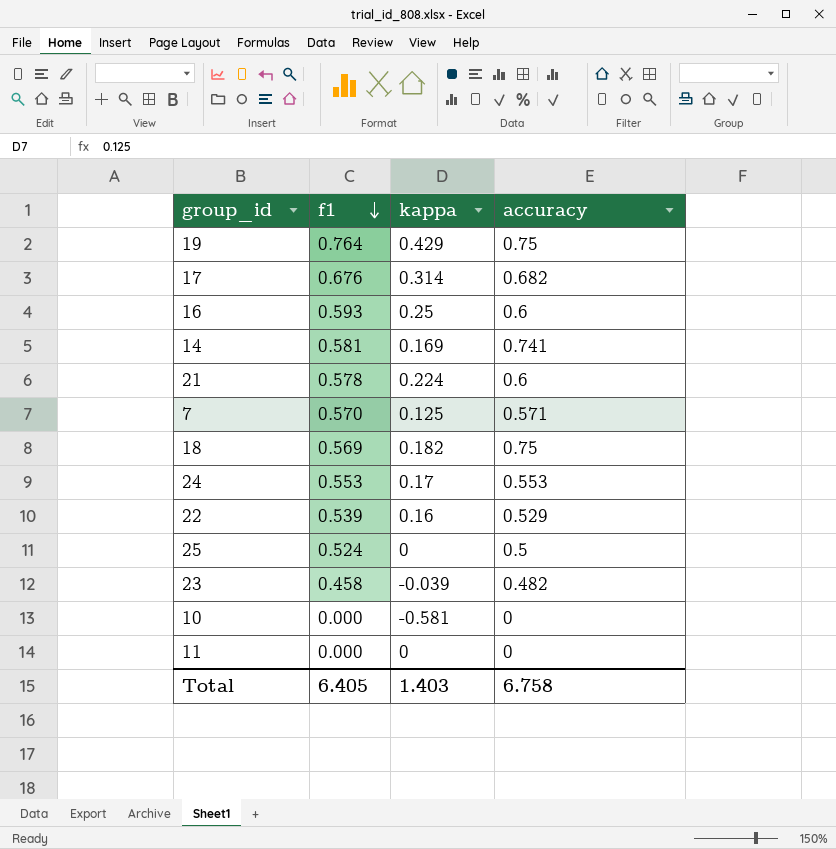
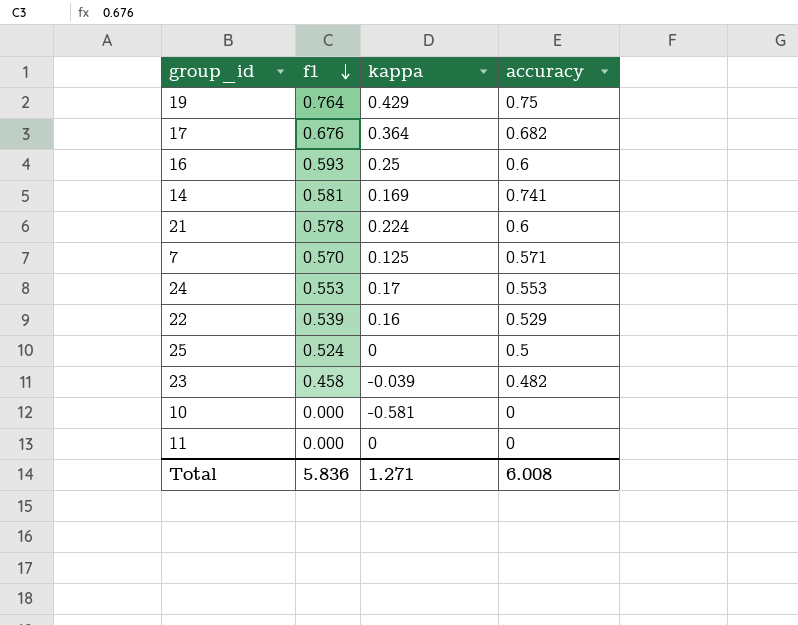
row 18: 0.569 | 0.182 | 0.75 -> none
17 | kappa: 0.314 -> 0.364
Total | f1: 6.405 -> 5.836
Total | kappa: 1.403 -> 1.271
Total | accuracy: 6.758 -> 6.008

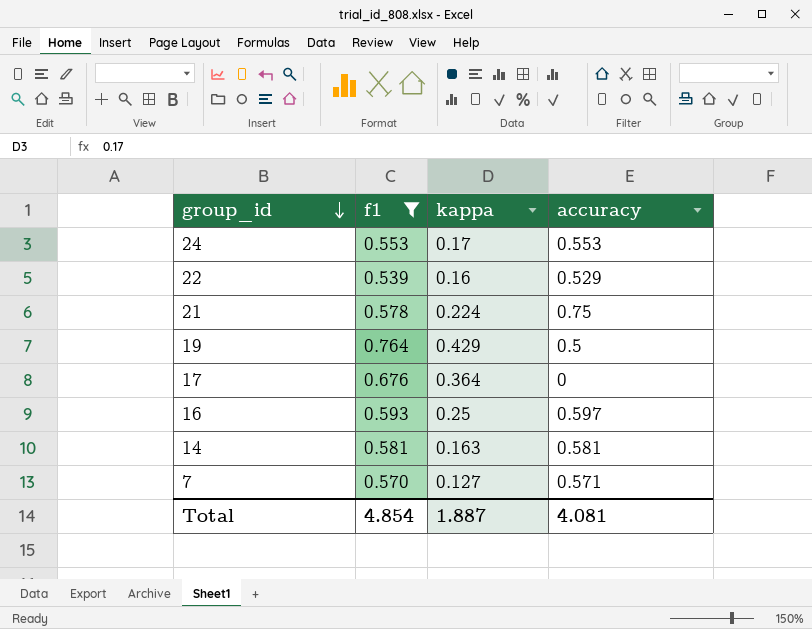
filter: none -> f1 >= 0.539
row order: f1 descending -> group_id descending
21 | accuracy: 0.6 -> 0.75
19 | accuracy: 0.75 -> 0.5
17 | accuracy: 0.682 -> 0
16 | accuracy: 0.6 -> 0.597
14 | kappa: 0.169 -> 0.163
14 | accuracy: 0.741 -> 0.581
7 | kappa: 0.125 -> 0.127
Total | f1: 5.836 -> 4.854
Total | kappa: 1.271 -> 1.887
Total | accuracy: 6.008 -> 4.081

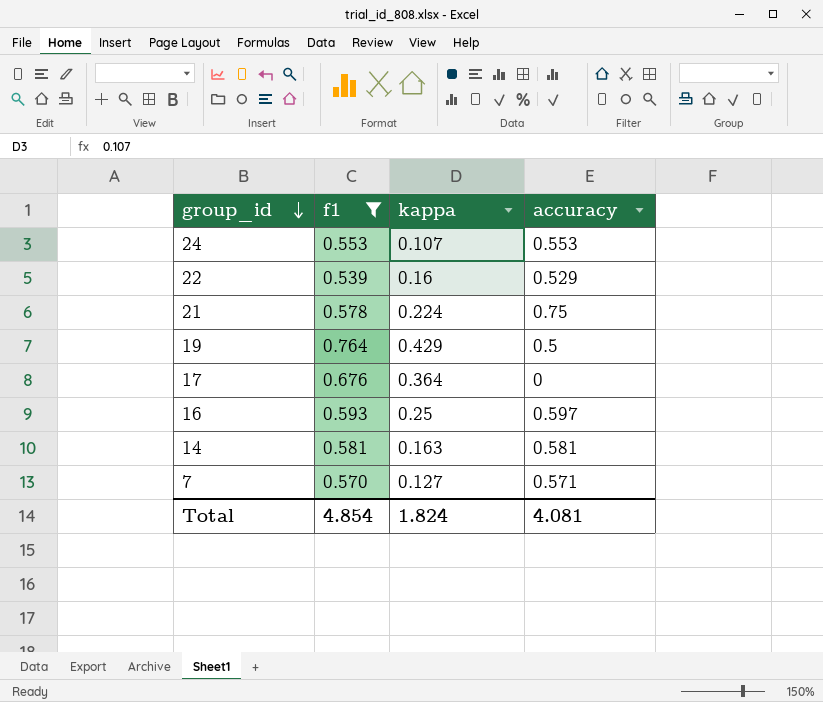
24 | kappa: 0.17 -> 0.107
Total | kappa: 1.887 -> 1.824

